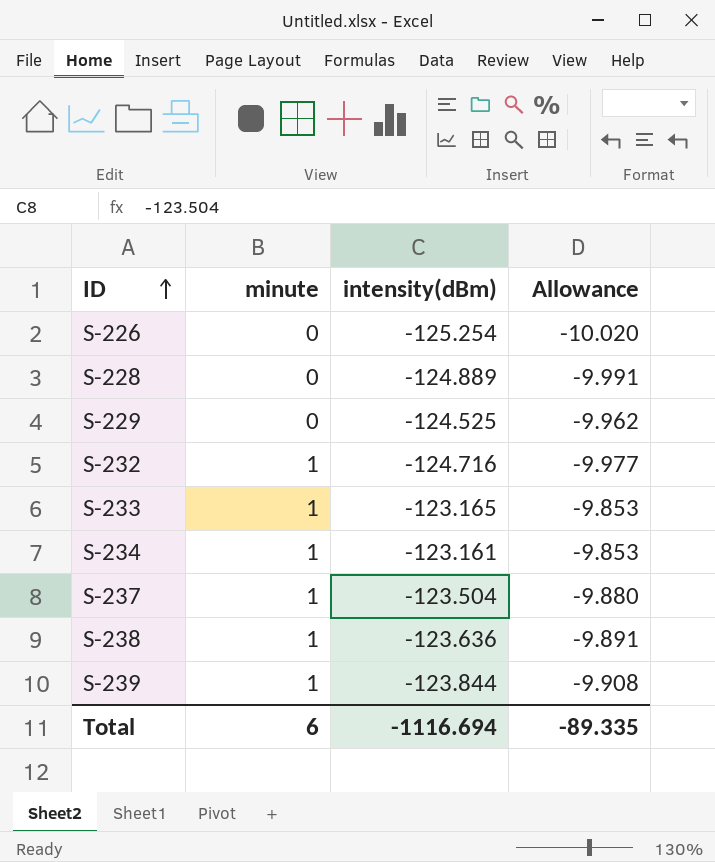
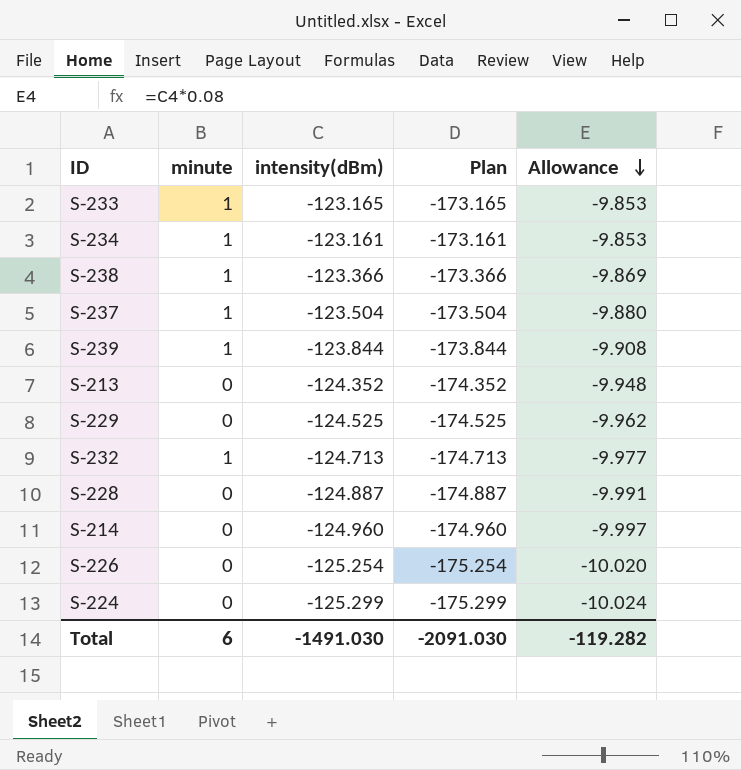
row order: ID ascending -> Allowance descending
column Plan | formula: none -> [intensity(dBm)] - 50
S-238 | intensity(dBm): -123.636 -> -123.366
S-238 | Allowance: -9.891 -> -9.869
row S-213: none -> 0 | -124.352 | -174.352 | -9.948
S-232 | intensity(dBm): -124.716 -> -124.713
S-228 | intensity(dBm): -124.889 -> -124.887
row S-214: none -> 0 | -124.960 | -174.960 | -9.997
row S-224: none -> 0 | -125.299 | -175.299 | -10.024
Total | intensity(dBm): -1116.694 -> -1491.030
Total | Allowance: -89.335 -> -119.282

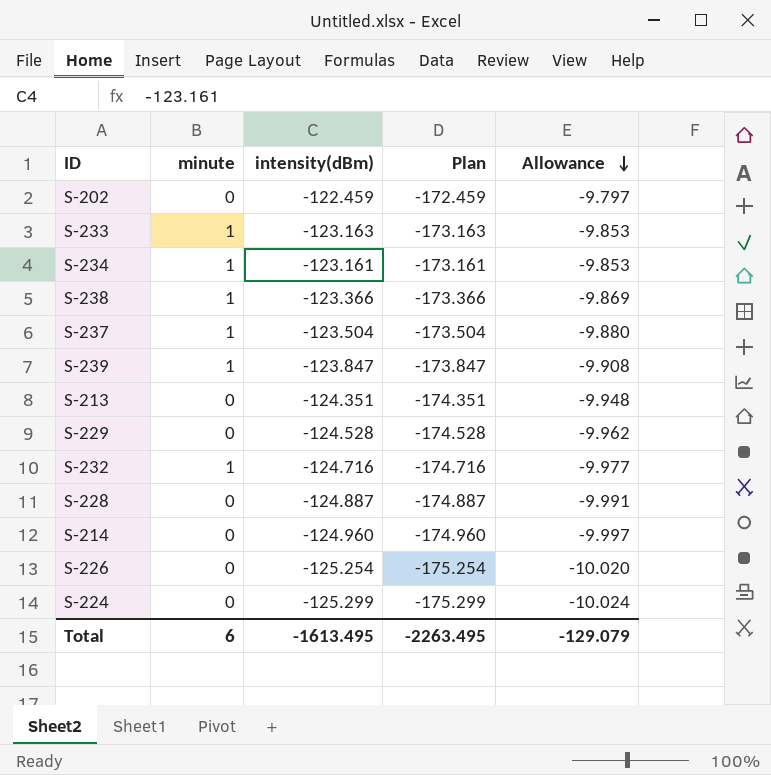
row S-202: none -> 0 | -122.459 | -172.459 | -9.797
S-233 | intensity(dBm): -123.165 -> -123.163
S-233 | Plan: -173.165 -> -173.163
S-239 | intensity(dBm): -123.844 -> -123.847
S-239 | Plan: -173.844 -> -173.847
S-213 | intensity(dBm): -124.352 -> -124.351
S-213 | Plan: -174.352 -> -174.351
S-229 | intensity(dBm): -124.525 -> -124.528
S-229 | Plan: -174.525 -> -174.528
S-232 | intensity(dBm): -124.713 -> -124.716
S-232 | Plan: -174.713 -> -174.716
Total | intensity(dBm): -1491.030 -> -1613.495
Total | Plan: -2091.030 -> -2263.495
Total | Allowance: -119.282 -> -129.079

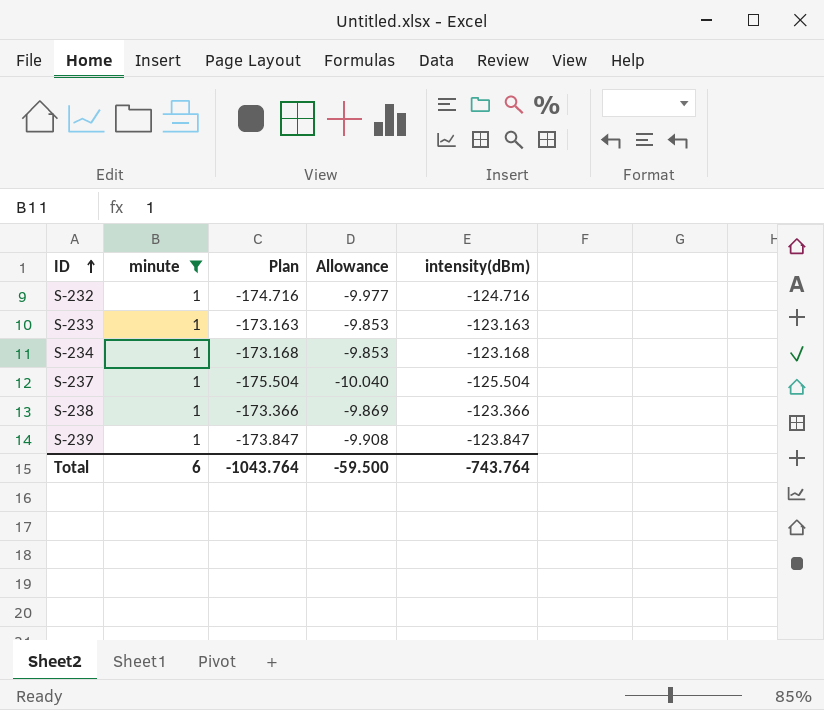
filter: none -> minute = 1
row order: Allowance descending -> ID ascending
column intensity(dBm) | position: 3 -> 5
S-234 | Plan: -173.161 -> -173.168
S-234 | intensity(dBm): -123.161 -> -123.168
S-237 | Plan: -173.504 -> -175.504
S-237 | Allowance: -9.880 -> -10.040
S-237 | intensity(dBm): -123.504 -> -125.504
Total | Plan: -2263.495 -> -1043.764
Total | Allowance: -129.079 -> -59.500
Total | intensity(dBm): -1613.495 -> -743.764

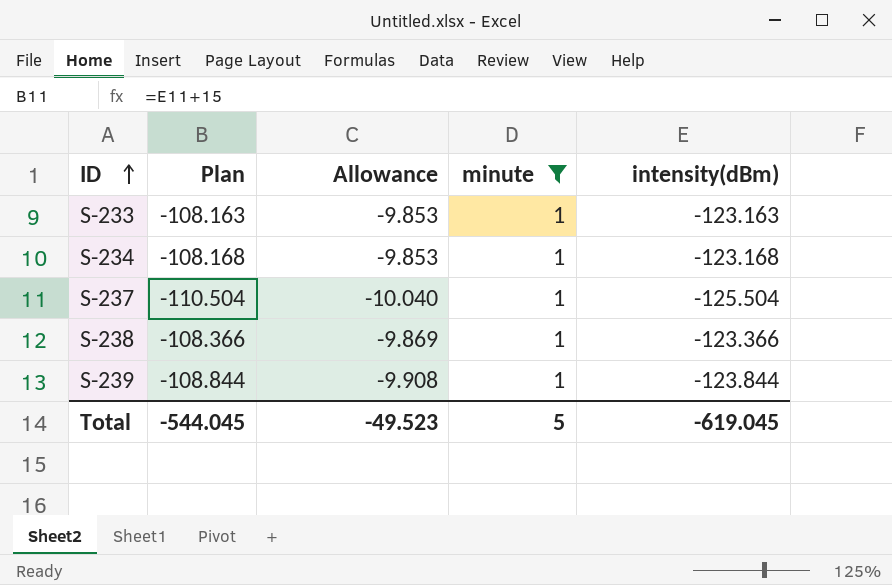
column Plan | formula: [intensity(dBm)] - 50 -> [intensity(dBm)] + 15
column minute | position: 2 -> 4
row S-232: 1 | -174.716 | -9.977 | -124.716 -> none
S-239 | intensity(dBm): -123.847 -> -123.844
Total | Plan: -1043.764 -> -544.045
Total | Allowance: -59.500 -> -49.523
Total | minute: 6 -> 5
Total | intensity(dBm): -743.764 -> -619.045

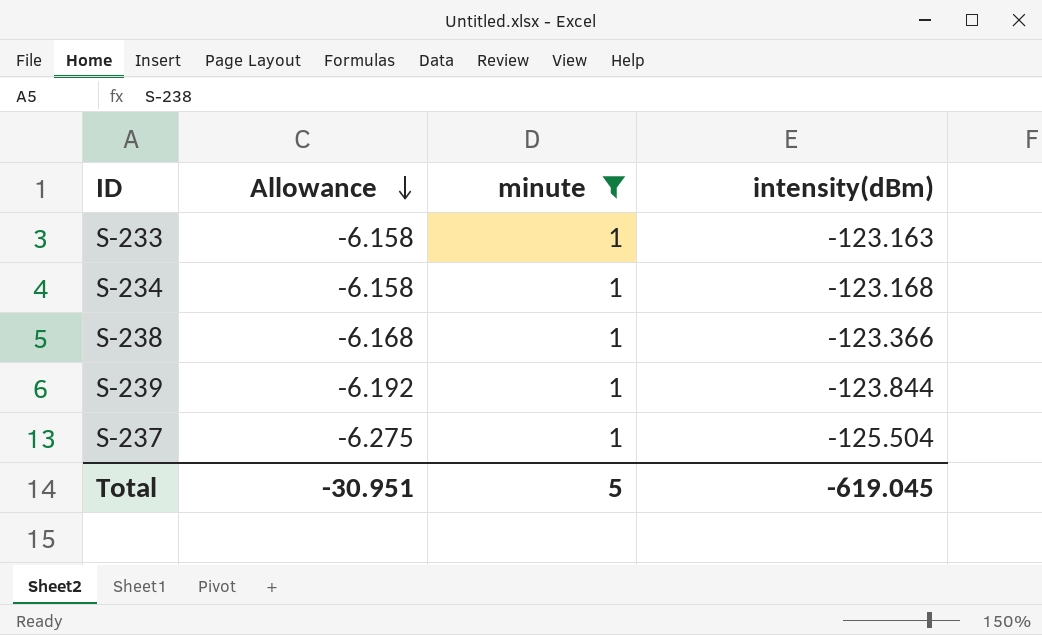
row order: ID ascending -> Allowance descending
column Plan | formula: [intensity(dBm)] + 15 -> none
column Allowance | formula: [intensity(dBm)] * 0.08 -> [intensity(dBm)] * 0.05
Total | Allowance: -49.523 -> -30.951

